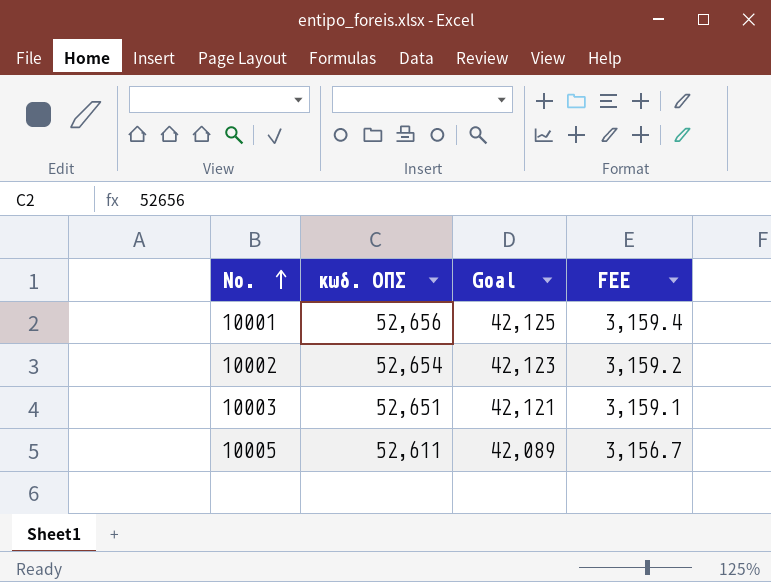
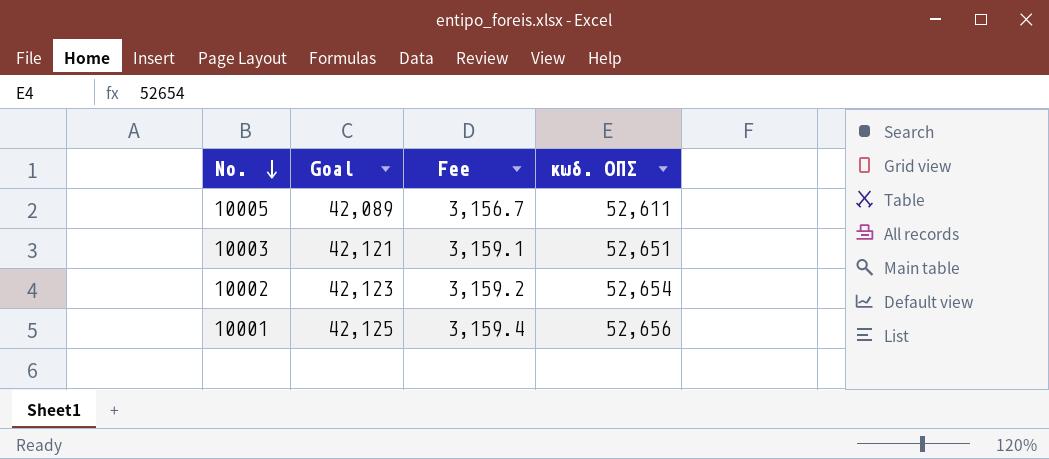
row order: No. ascending -> No. descending
column name: FEE -> Fee
column κωδ. ΟΠΣ | position: 2 -> 4

